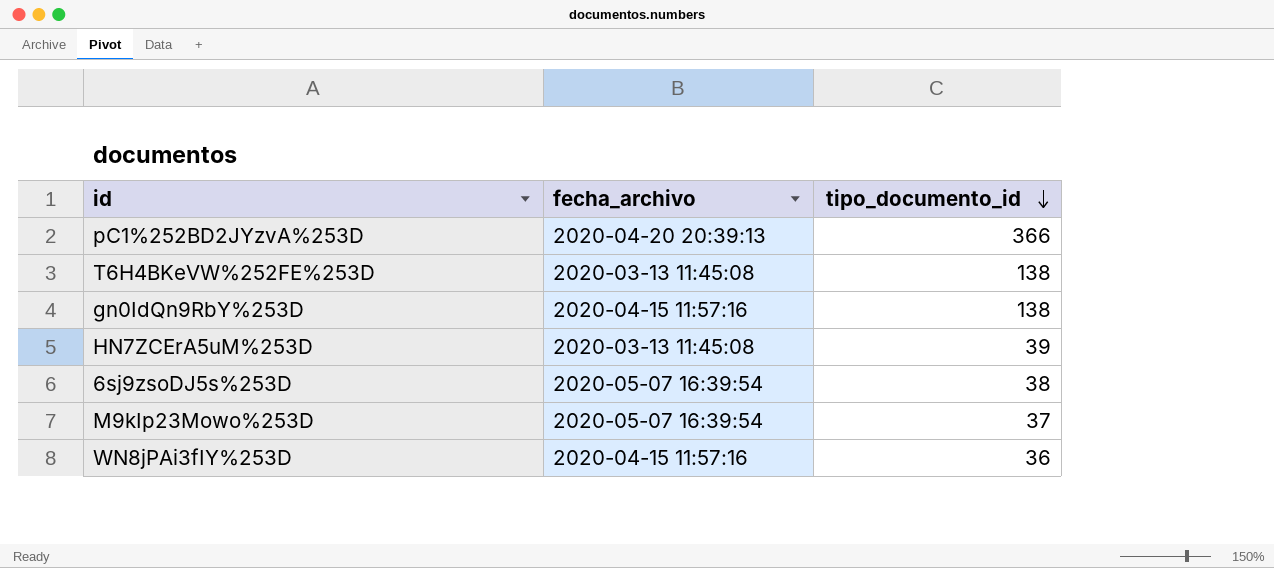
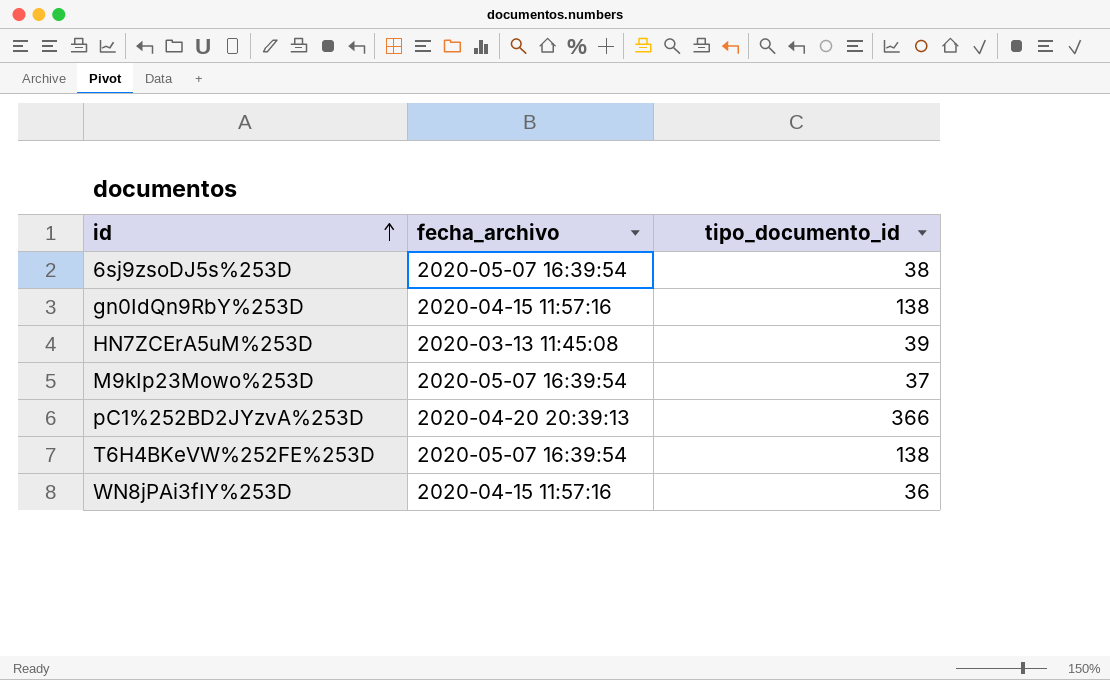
row order: tipo_documento_id descending -> id ascending
T6H4BKeVW%252FE%253D | fecha_archivo: 2020-03-13 11:45:08 -> 2020-05-07 16:39:54

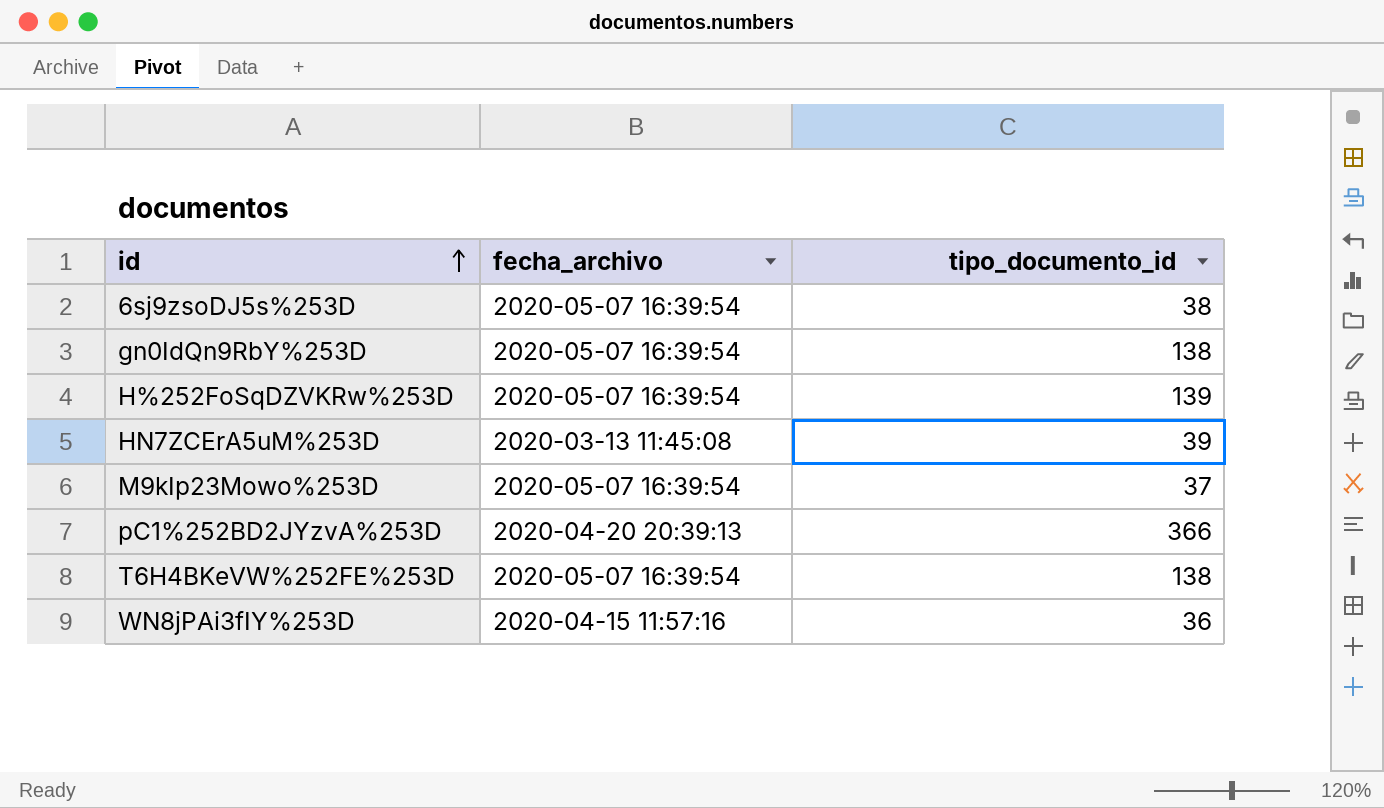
gn0IdQn9RbY%253D | fecha_archivo: 2020-04-15 11:57:16 -> 2020-05-07 16:39:54
row H%252FoSqDZVKRw%253D: none -> 2020-05-07 16:39:54 | 139

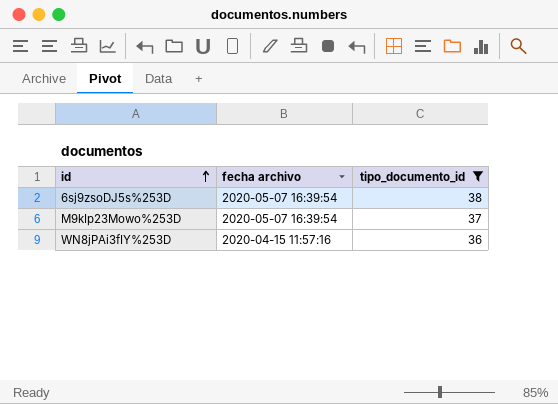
filter: none -> tipo_documento_id <= 38
column name: fecha_archivo -> fecha archivo

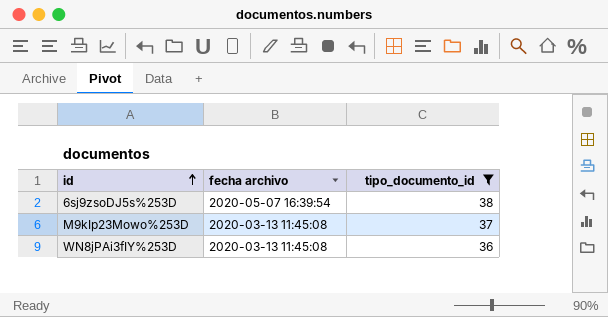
M9kIp23Mowo%253D | fecha archivo: 2020-05-07 16:39:54 -> 2020-03-13 11:45:08
WN8jPAi3fIY%253D | fecha archivo: 2020-04-15 11:57:16 -> 2020-03-13 11:45:08

